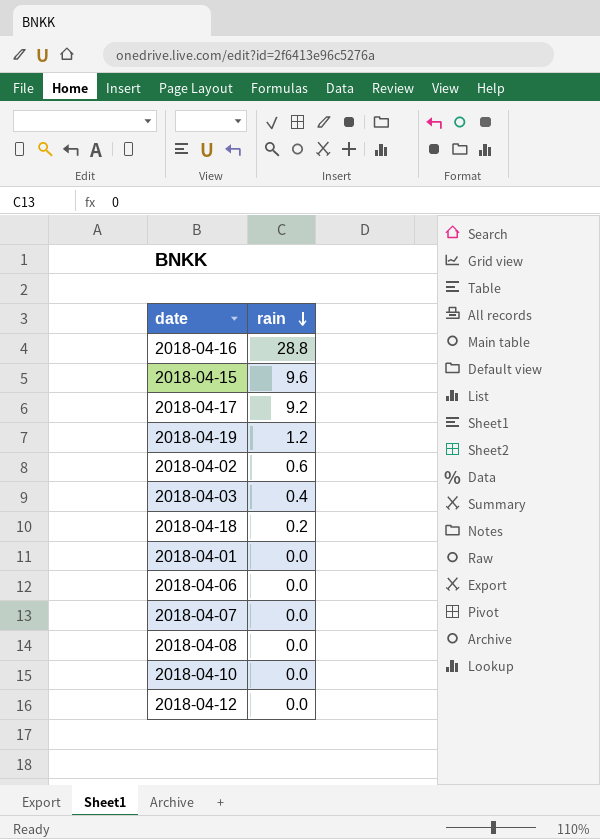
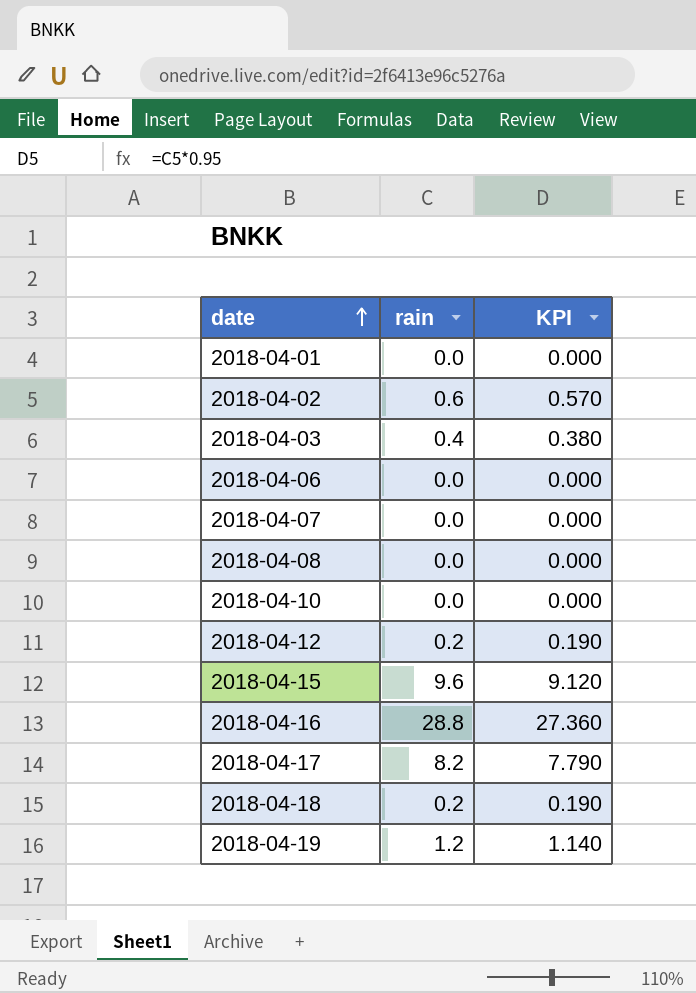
row order: rain descending -> date ascending
column KPI | formula: none -> [rain] * 0.95
2018-04-12 | rain: 0.0 -> 0.2
2018-04-17 | rain: 9.2 -> 8.2

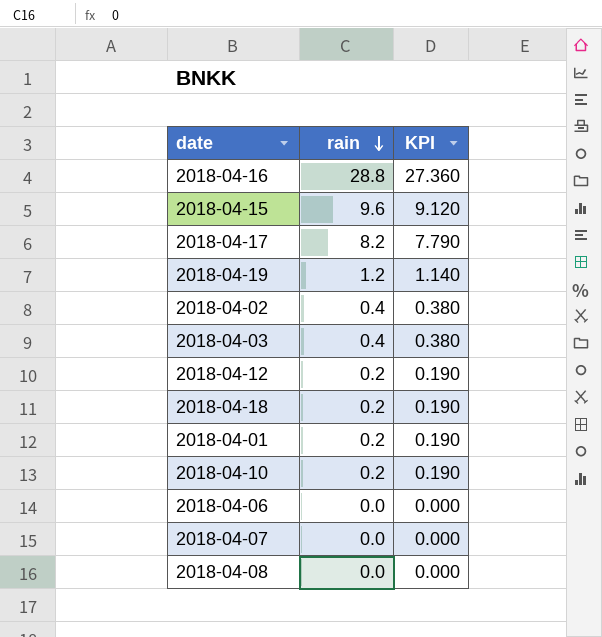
row order: date ascending -> rain descending
2018-04-02 | rain: 0.6 -> 0.4
2018-04-02 | KPI: 0.570 -> 0.380
2018-04-01 | rain: 0.0 -> 0.2
2018-04-01 | KPI: 0.000 -> 0.190
2018-04-10 | rain: 0.0 -> 0.2
2018-04-10 | KPI: 0.000 -> 0.190

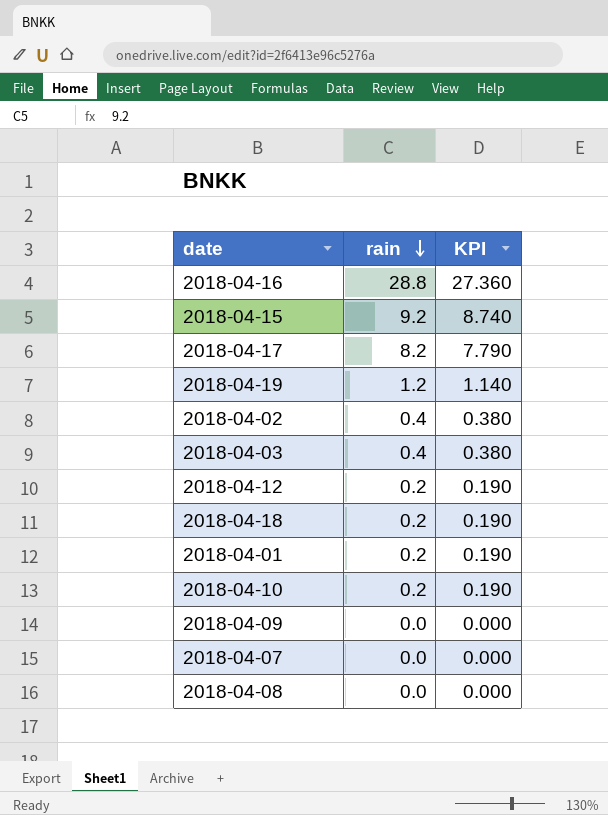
row 2018-04-06: 0.0 | 0.000 -> none
2018-04-15 | rain: 9.6 -> 9.2
2018-04-15 | KPI: 9.120 -> 8.740
row 2018-04-09: none -> 0.0 | 0.000

